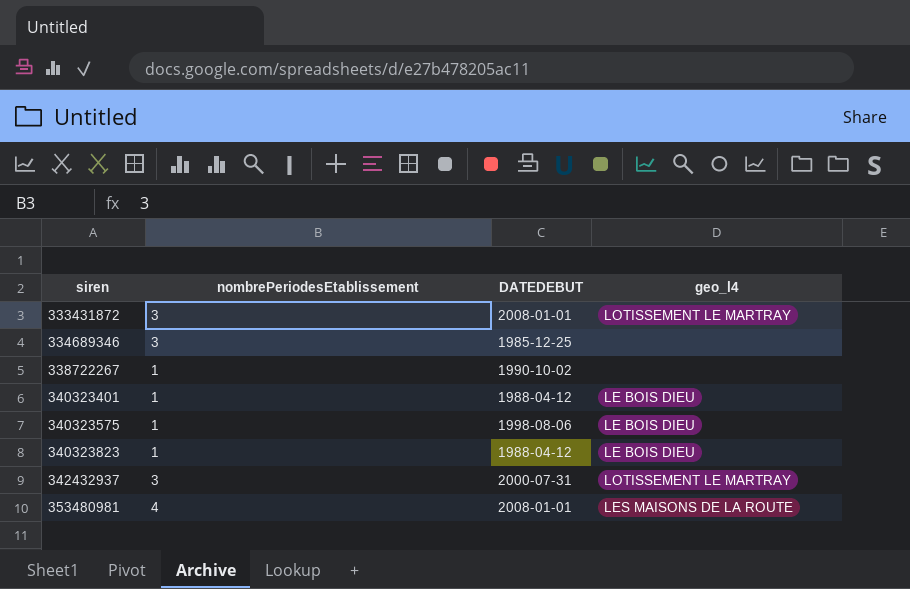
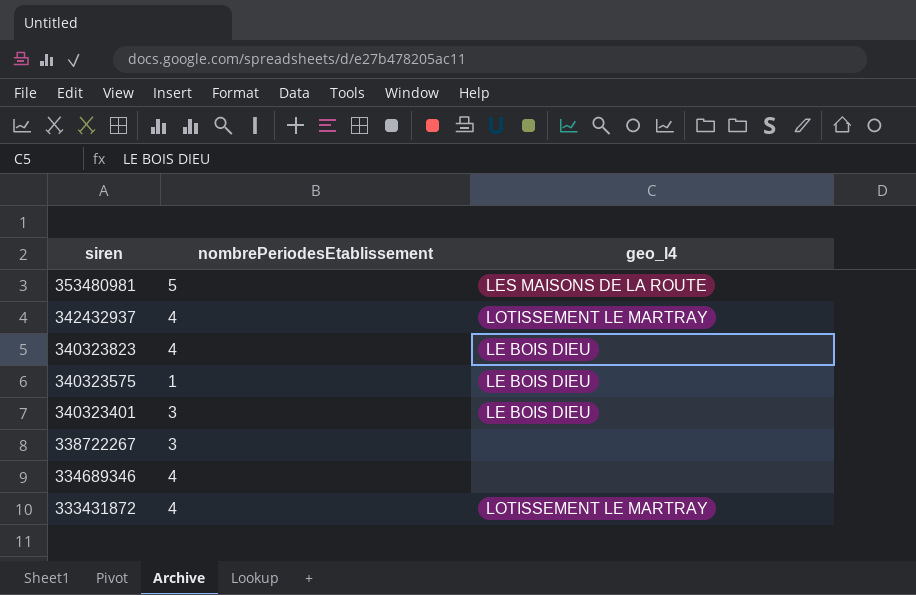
row order: siren ascending -> siren descending
column DATEDEBUT | position: 3 -> none
353480981 | nombrePeriodesEtablissement: 4 -> 5
342432937 | nombrePeriodesEtablissement: 3 -> 4
340323823 | nombrePeriodesEtablissement: 1 -> 4
340323401 | nombrePeriodesEtablissement: 1 -> 3
338722267 | nombrePeriodesEtablissement: 1 -> 3
334689346 | nombrePeriodesEtablissement: 3 -> 4
333431872 | nombrePeriodesEtablissement: 3 -> 4

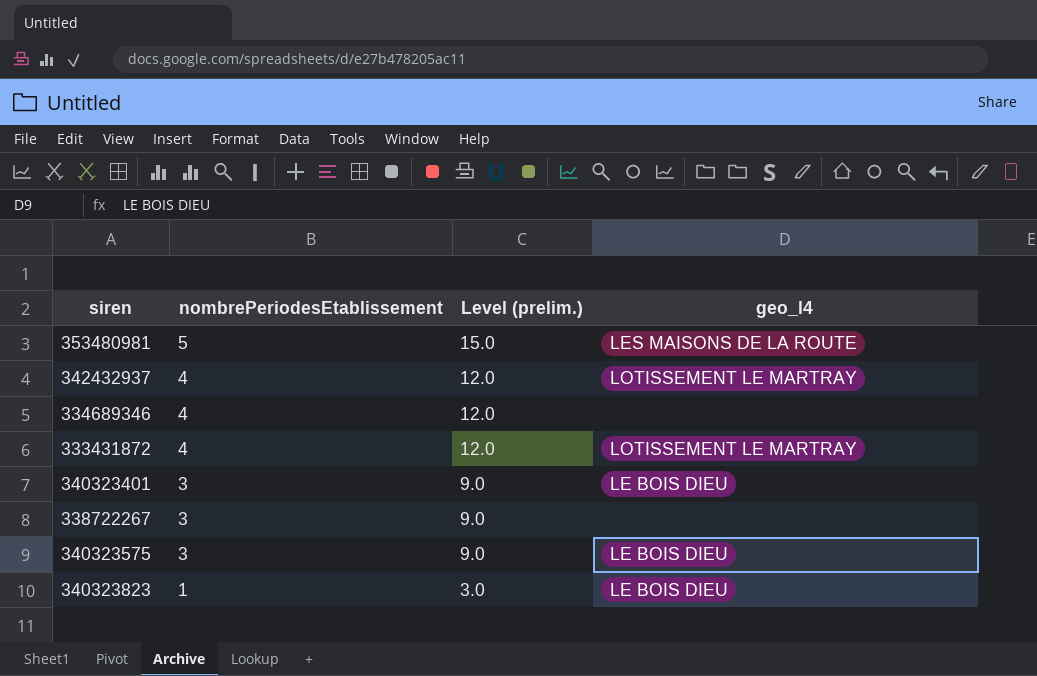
row order: siren descending -> nombrePeriodesEtablissement descending
column Level (prelim.) | formula: none -> [nombrePeriodesEtablissement] * 3
340323575 | nombrePeriodesEtablissement: 1 -> 3
340323823 | nombrePeriodesEtablissement: 4 -> 1

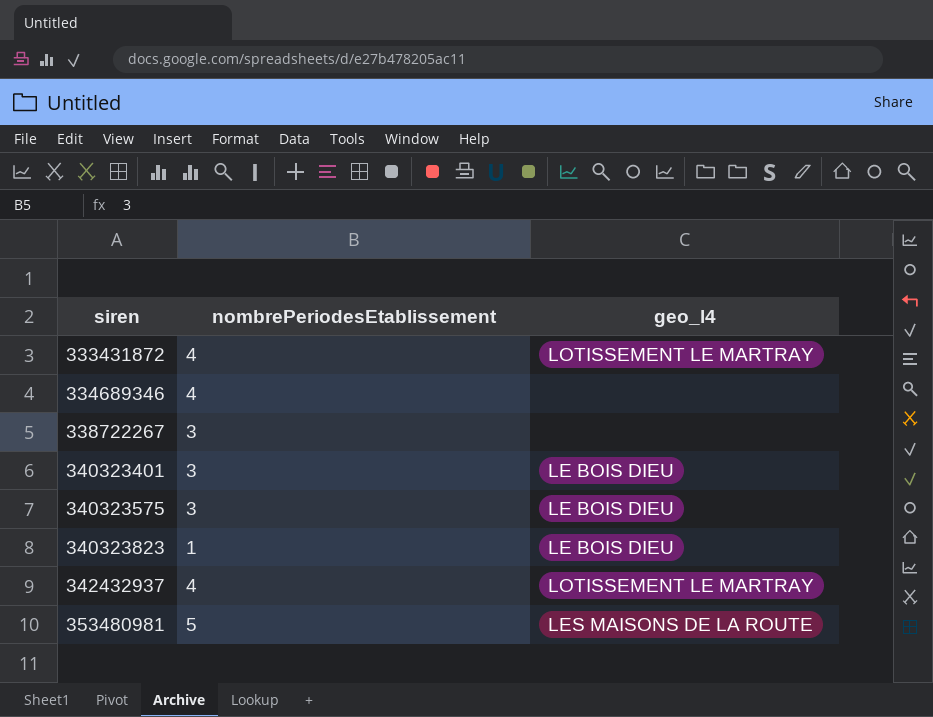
row order: nombrePeriodesEtablissement descending -> siren ascending
column Level (prelim.) | formula: [nombrePeriodesEtablissement] * 3 -> none

